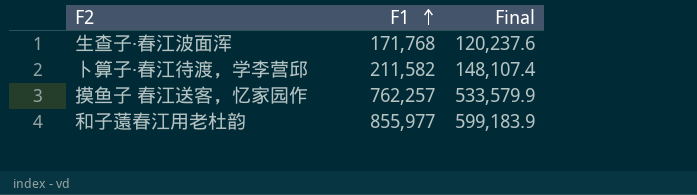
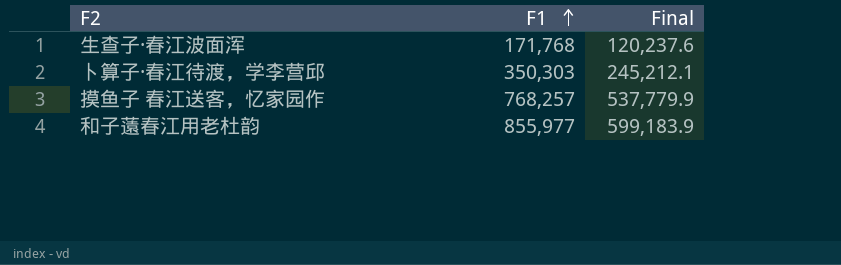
卜算子·春江待渡，学李营邱 | F1: 211,582 -> 350,303
卜算子·春江待渡，学李营邱 | Final: 148,107.4 -> 245,212.1
摸鱼子 春江送客，忆家园作 | F1: 762,257 -> 768,257
摸鱼子 春江送客，忆家园作 | Final: 533,579.9 -> 537,779.9

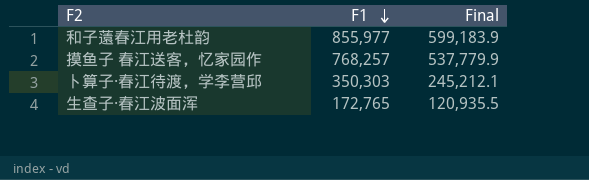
row order: F1 ascending -> F1 descending
生查子·春江波面浑 | F1: 171,768 -> 172,765
生查子·春江波面浑 | Final: 120,237.6 -> 120,935.5

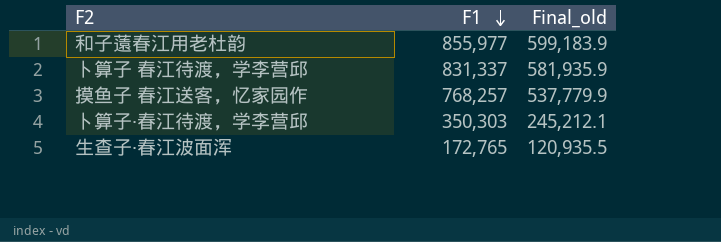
column name: Final -> Final_old
row 卜算子 春江待渡，学李营邱: none -> 831,337 | 581,935.9

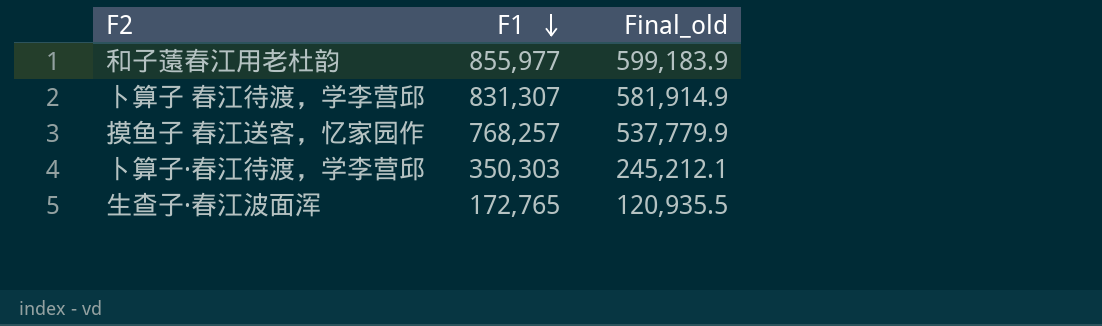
卜算子 春江待渡，学李营邱 | F1: 831,337 -> 831,307
卜算子 春江待渡，学李营邱 | Final_old: 581,935.9 -> 581,914.9

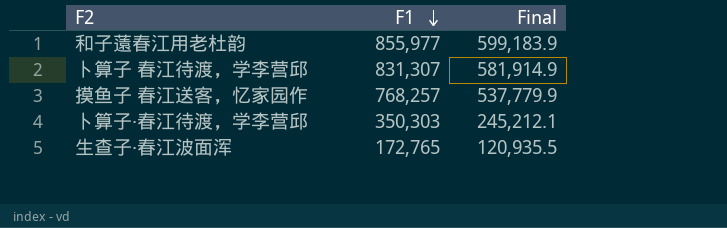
column name: Final_old -> Final

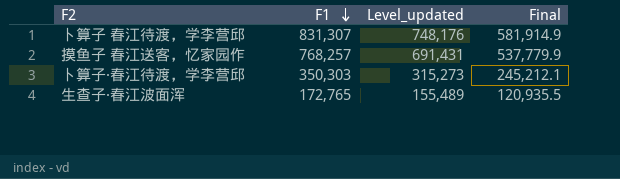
column Level_updated | formula: none -> [F1] * 0.9
row 和子薳春江用老杜韵: 855,977 | 599,183.9 -> none

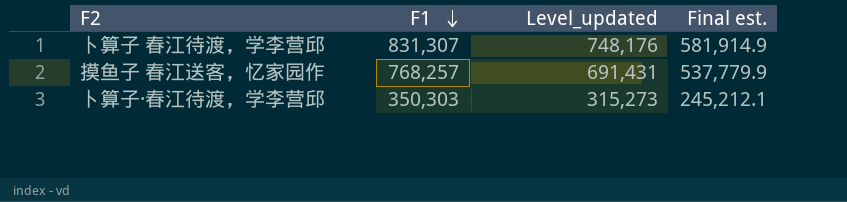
column name: Final -> Final est.
row 生查子·春江波面浑: 172,765 | 155,489 | 120,935.5 -> none

